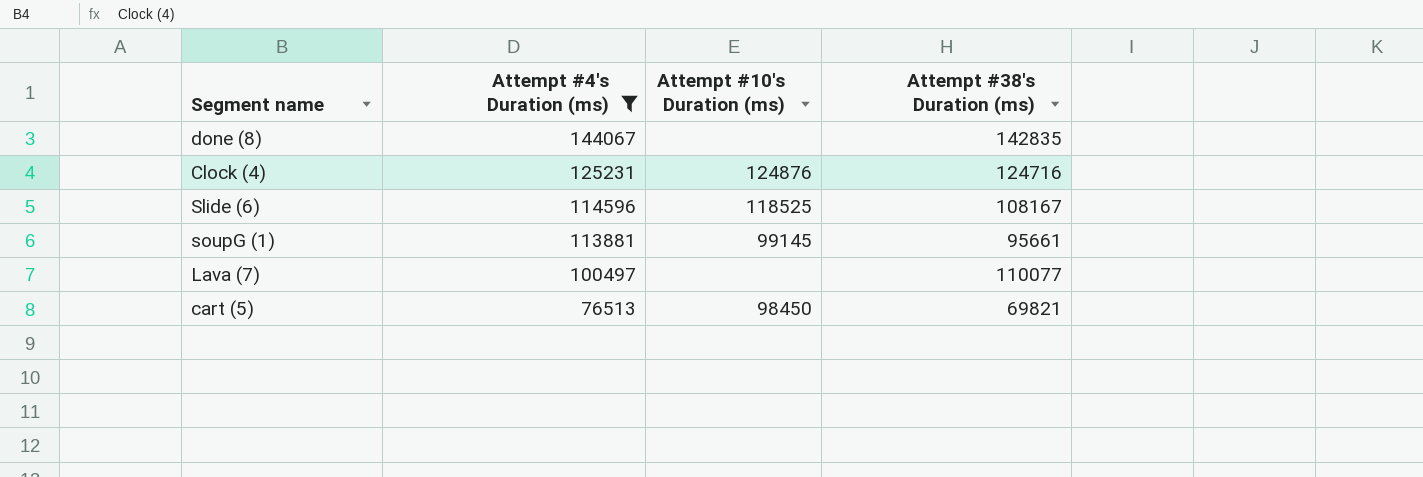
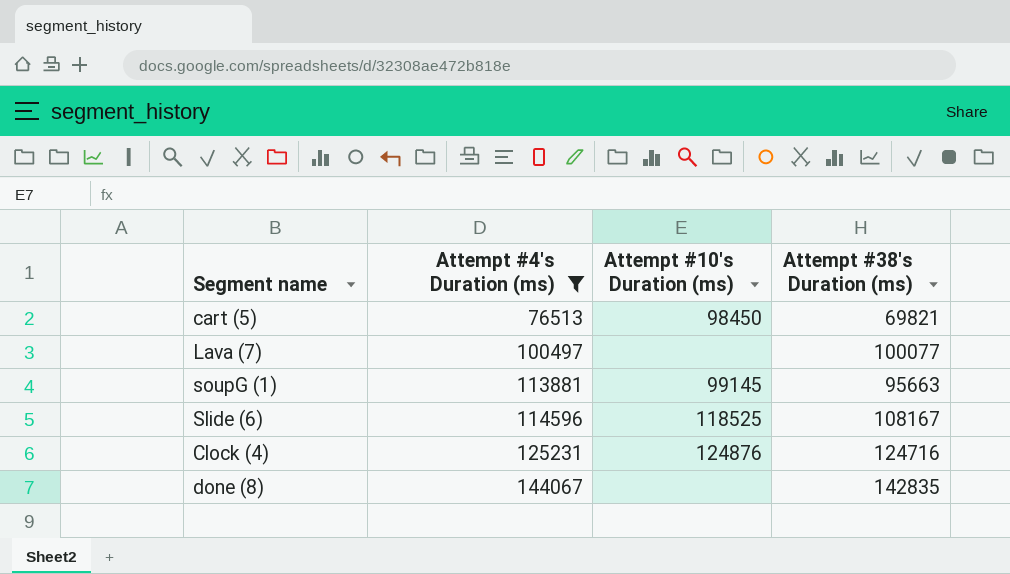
row order: Attempt #4's Duration (ms) descending -> Attempt #4's Duration (ms) ascending
Lava (7) | Attempt #38's Duration (ms): 110077 -> 100077
soupG (1) | Attempt #38's Duration (ms): 95661 -> 95663

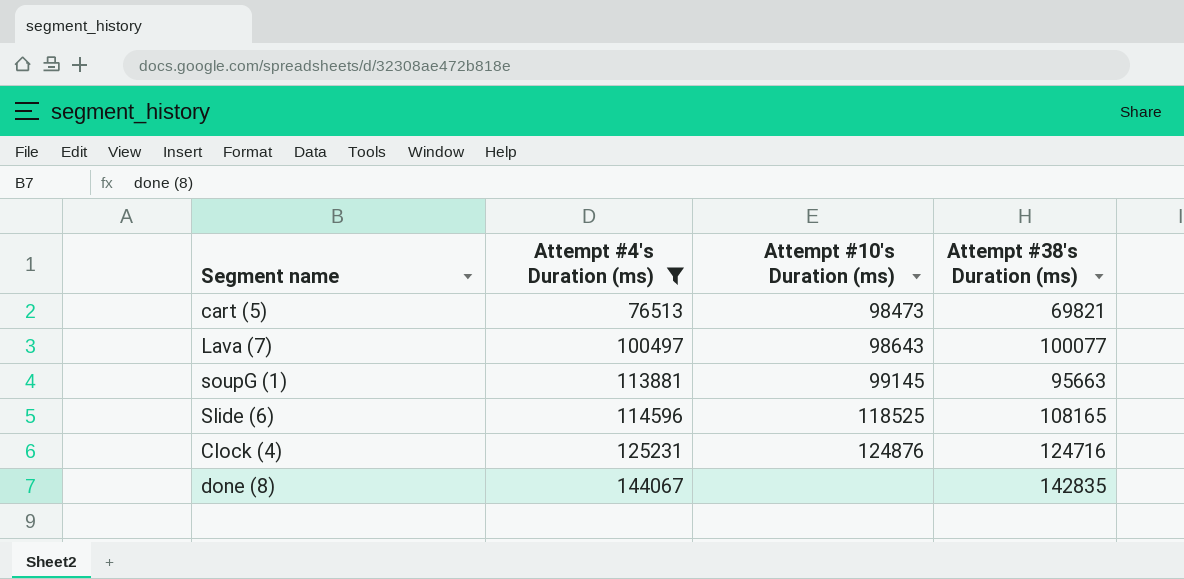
cart (5) | Attempt #10's Duration (ms): 98450 -> 98473
Lava (7) | Attempt #10's Duration (ms): none -> 98643
Slide (6) | Attempt #38's Duration (ms): 108167 -> 108165

